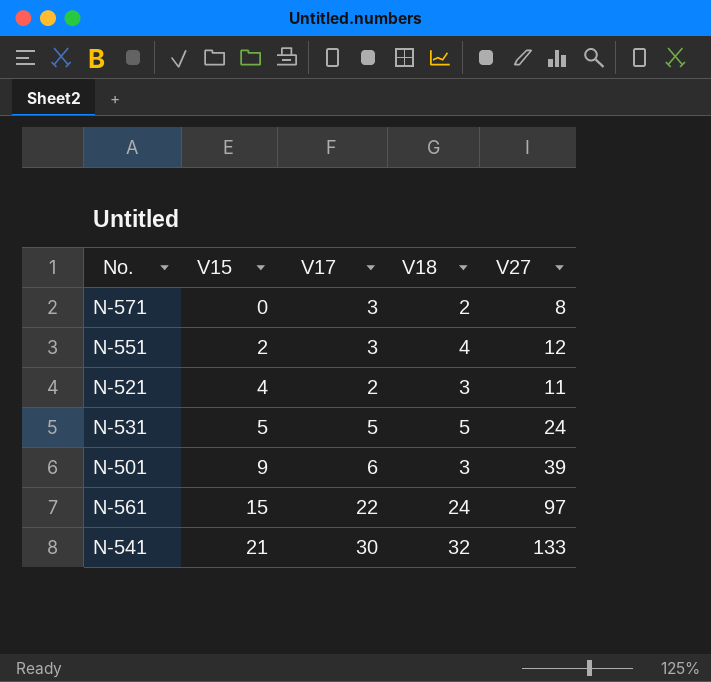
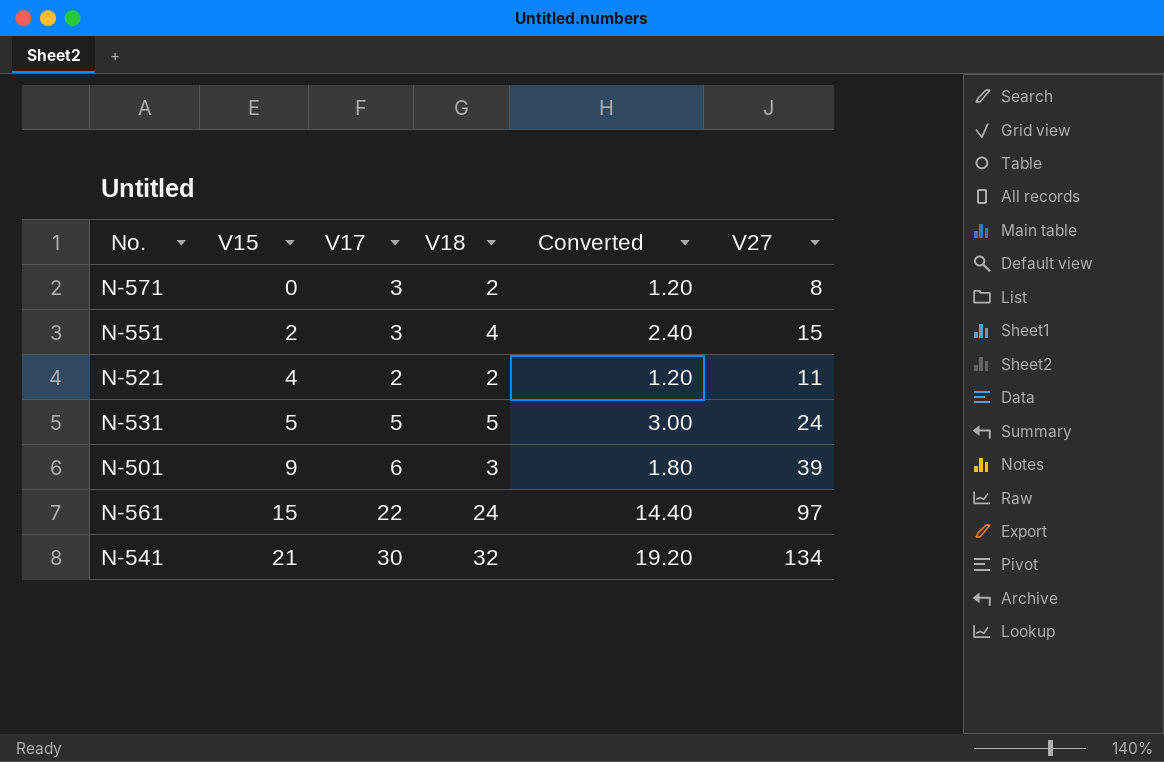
column Converted | formula: none -> [V18] * 0.6
N-551 | V27: 12 -> 15
N-521 | V18: 3 -> 2
N-541 | V27: 133 -> 134

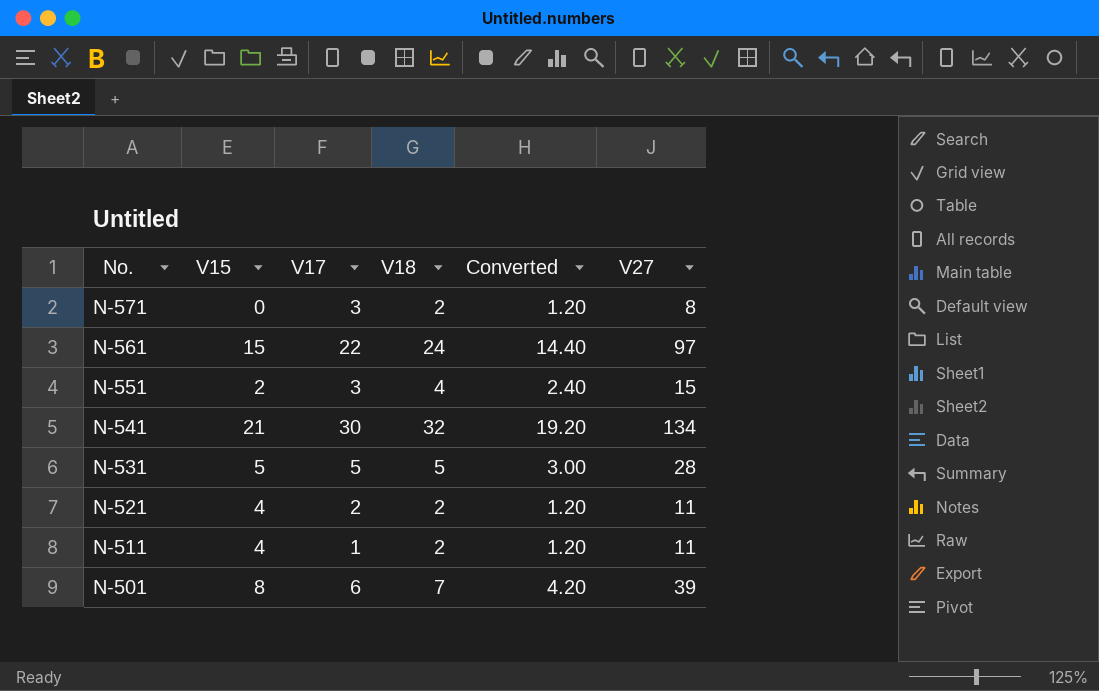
row order: V15 ascending -> No. descending
N-531 | V27: 24 -> 28
row N-511: none -> 4 | 1 | 2 | 1.20 | 11
N-501 | V15: 9 -> 8
N-501 | V18: 3 -> 7
N-501 | Converted: 1.80 -> 4.20

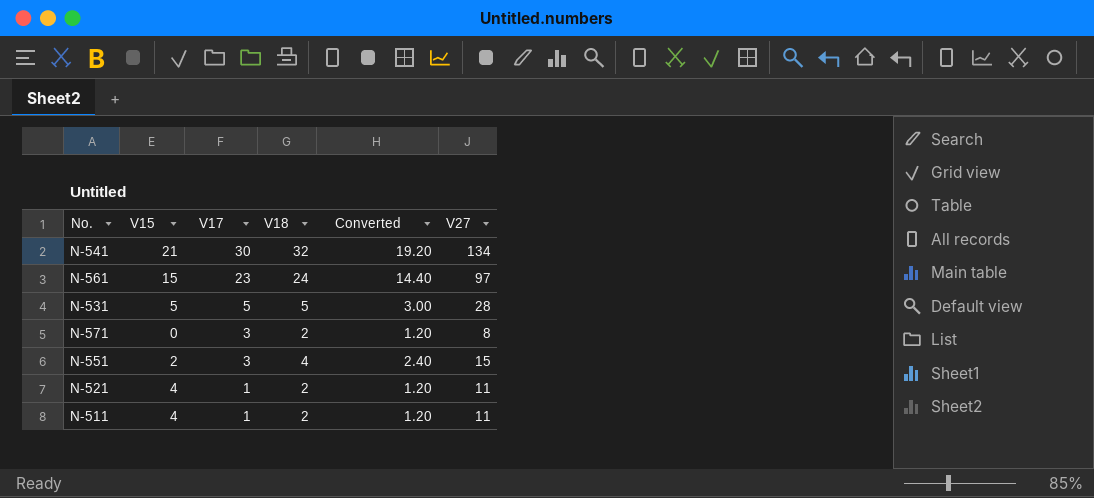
row order: No. descending -> V17 descending
row N-501: 8 | 6 | 7 | 4.20 | 39 -> none
N-561 | V17: 22 -> 23
N-521 | V17: 2 -> 1

